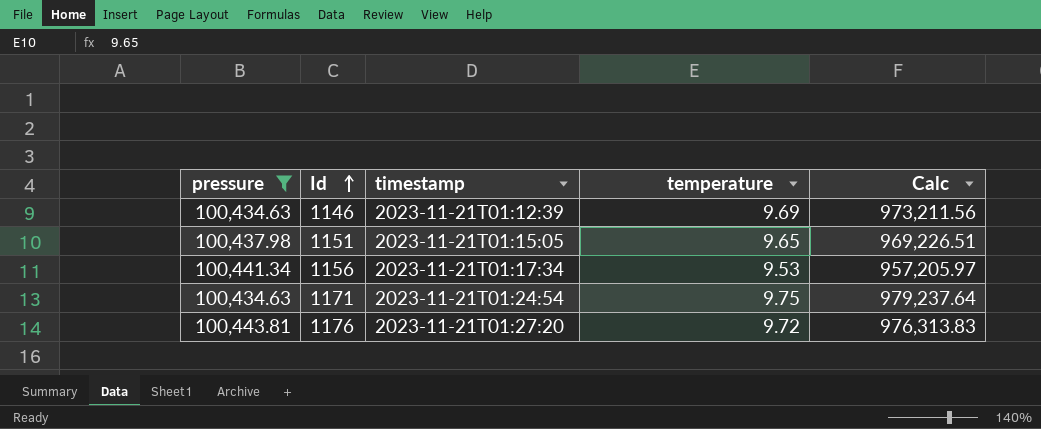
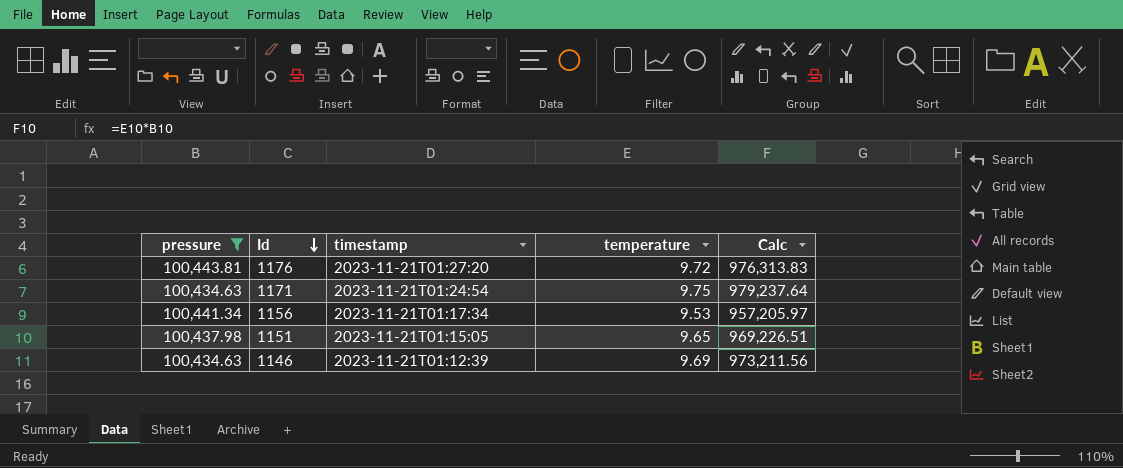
row order: Id ascending -> Id descending

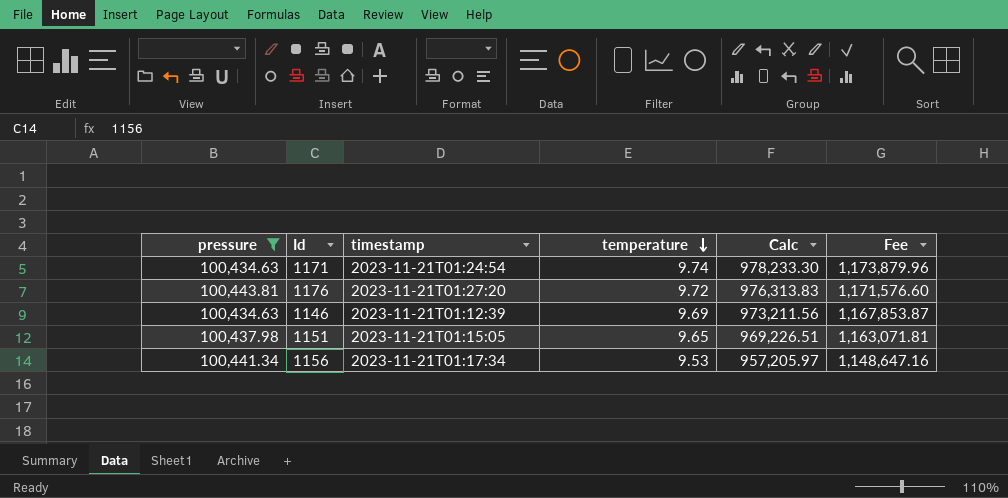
row order: Id descending -> temperature descending
column Fee | formula: none -> [Calc] * 1.2
1171 | temperature: 9.75 -> 9.74
1171 | Calc: 979,237.64 -> 978,233.30

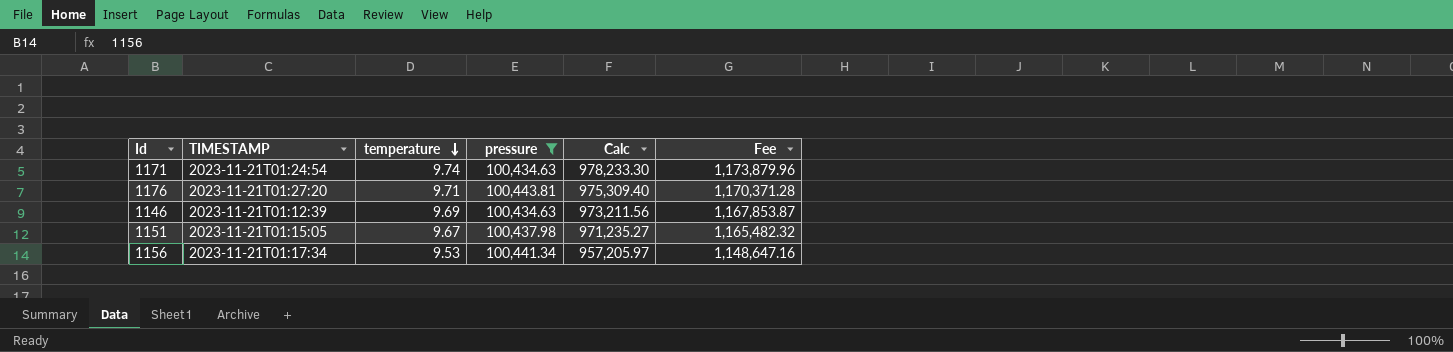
column name: timestamp -> TIMESTAMP
column pressure | position: 1 -> 4
1176 | temperature: 9.72 -> 9.71
1176 | Calc: 976,313.83 -> 975,309.40
1176 | Fee: 1,171,576.60 -> 1,170,371.28
1151 | temperature: 9.65 -> 9.67
1151 | Calc: 969,226.51 -> 971,235.27
1151 | Fee: 1,163,071.81 -> 1,165,482.32

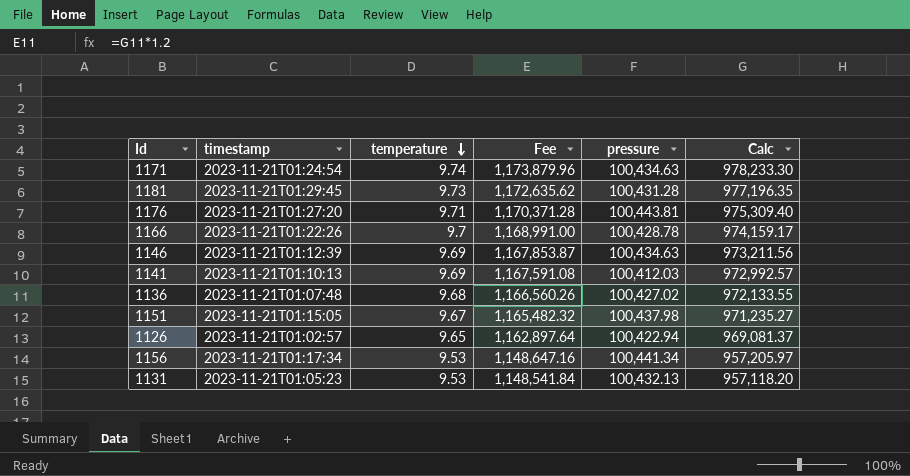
filter: pressure >= 100,434.63 -> none
column name: TIMESTAMP -> timestamp
column Fee | position: 6 -> 4

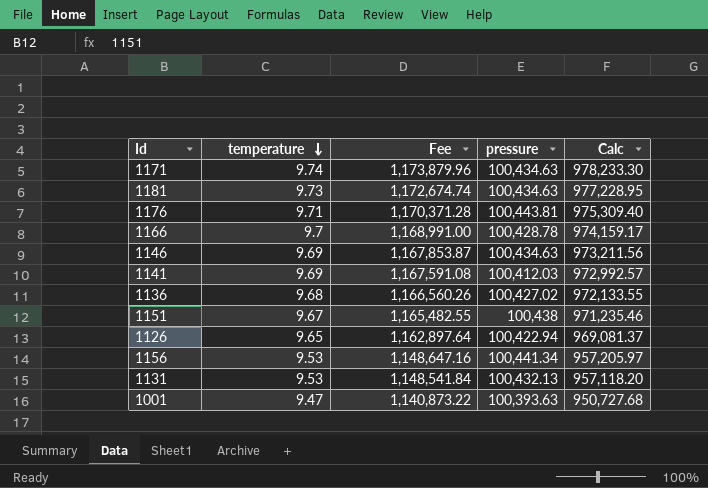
column timestamp | position: 2 -> none
1181 | Fee: 1,172,635.62 -> 1,172,674.74
1181 | pressure: 100,431.28 -> 100,434.63
1181 | Calc: 977,196.35 -> 977,228.95
1151 | Fee: 1,165,482.32 -> 1,165,482.55
1151 | pressure: 100,437.98 -> 100,438
1151 | Calc: 971,235.27 -> 971,235.46
row 1001: none -> 9.47 | 1,140,873.22 | 100,393.63 | 950,727.68

